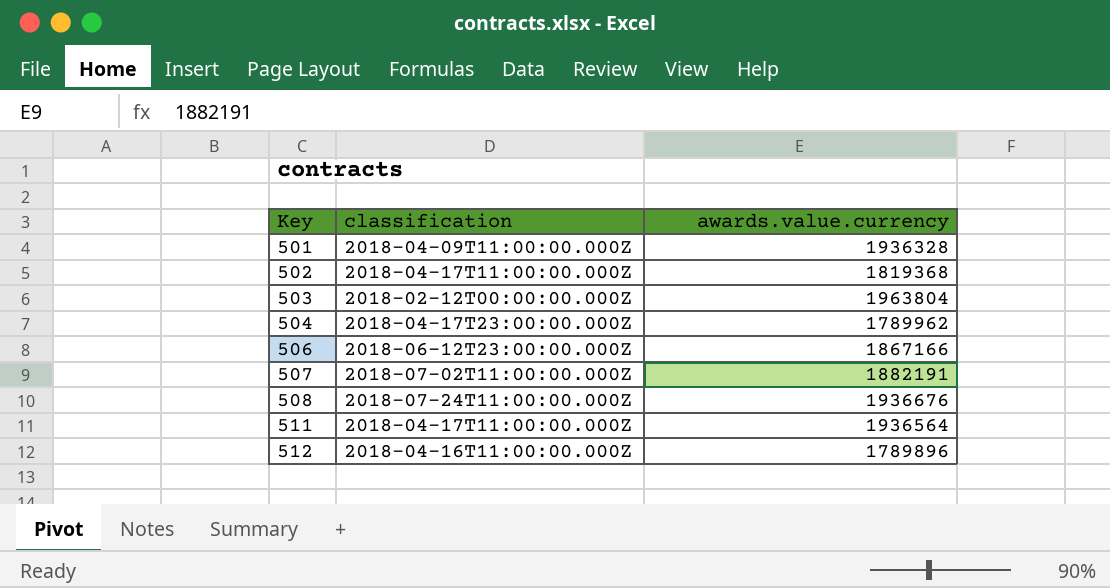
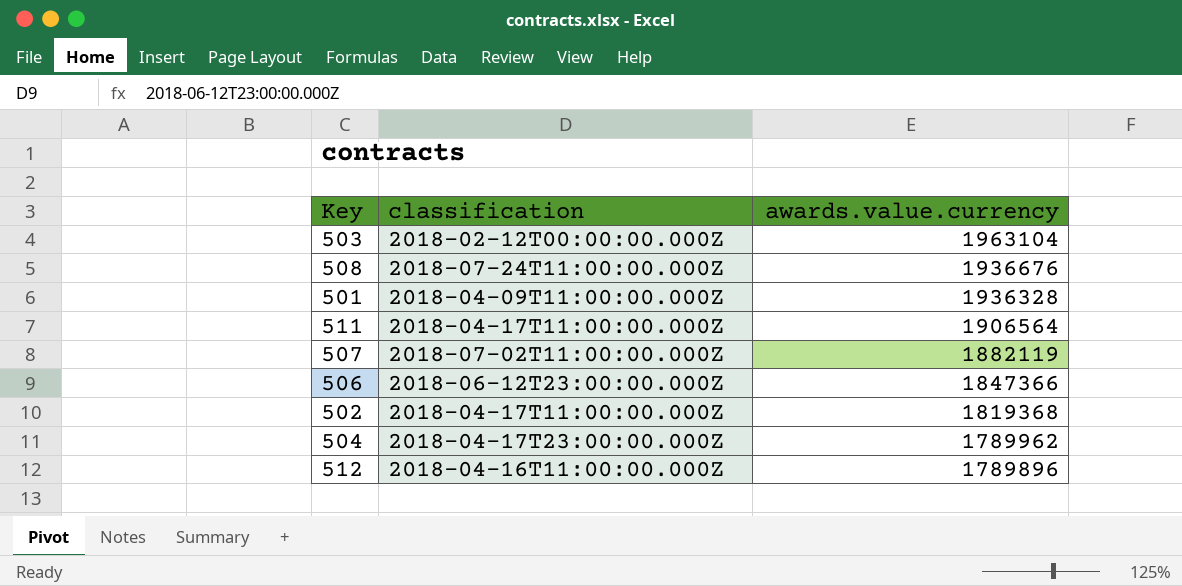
row order: Key ascending -> awards.value.currency descending
503 | awards.value.currency: 1963804 -> 1963104
511 | awards.value.currency: 1936564 -> 1906564
507 | awards.value.currency: 1882191 -> 1882119
506 | awards.value.currency: 1867166 -> 1847366

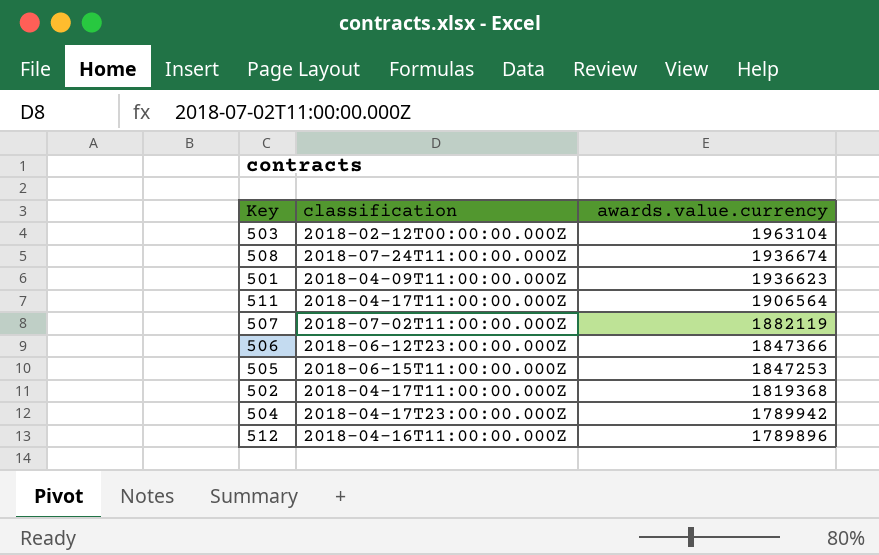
508 | awards.value.currency: 1936676 -> 1936674
501 | awards.value.currency: 1936328 -> 1936623
row 505: none -> 2018-06-15T11:00:00.000Z | 1847253
504 | awards.value.currency: 1789962 -> 1789942

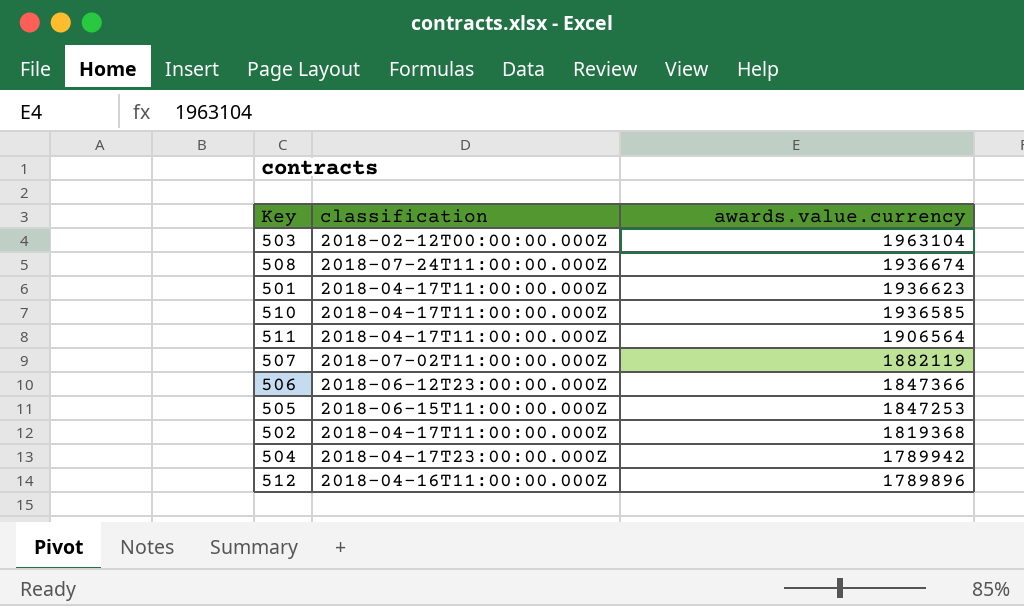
501 | classification: 2018-04-09T11:00:00.000Z -> 2018-04-17T11:00:00.000Z
row 510: none -> 2018-04-17T11:00:00.000Z | 1936585

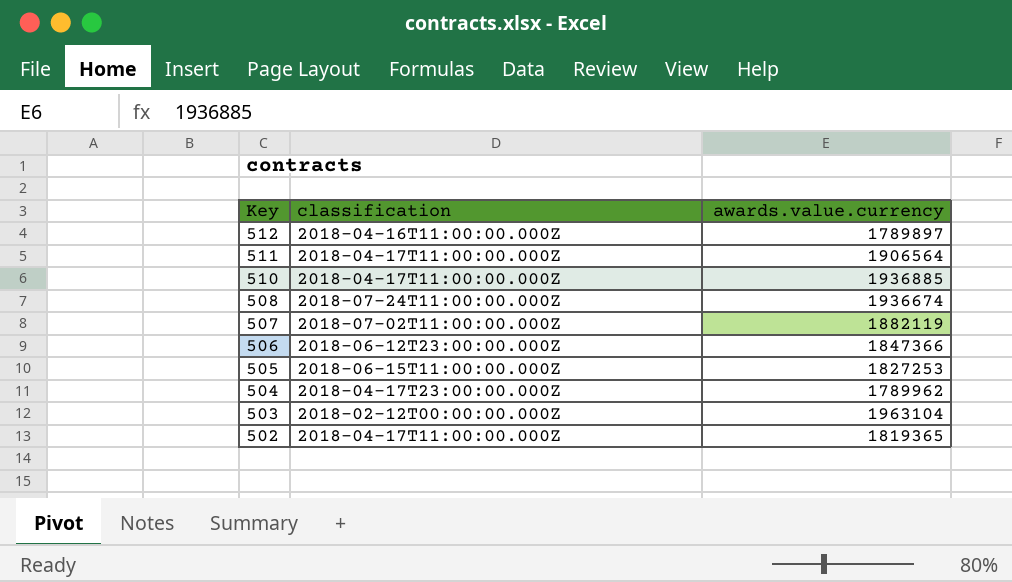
row order: awards.value.currency descending -> Key descending
row 501: 2018-04-17T11:00:00.000Z | 1936623 -> none
512 | awards.value.currency: 1789896 -> 1789897
510 | awards.value.currency: 1936585 -> 1936885
505 | awards.value.currency: 1847253 -> 1827253
504 | awards.value.currency: 1789942 -> 1789962
502 | awards.value.currency: 1819368 -> 1819365

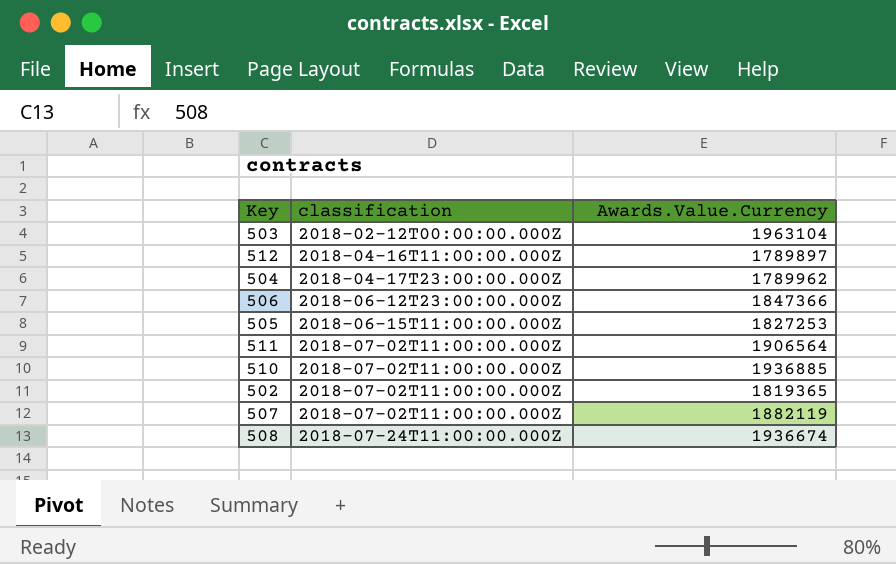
row order: Key descending -> classification ascending
column name: awards.value.currency -> Awards.Value.Currency
511 | classification: 2018-04-17T11:00:00.000Z -> 2018-07-02T11:00:00.000Z
510 | classification: 2018-04-17T11:00:00.000Z -> 2018-07-02T11:00:00.000Z
502 | classification: 2018-04-17T11:00:00.000Z -> 2018-07-02T11:00:00.000Z

